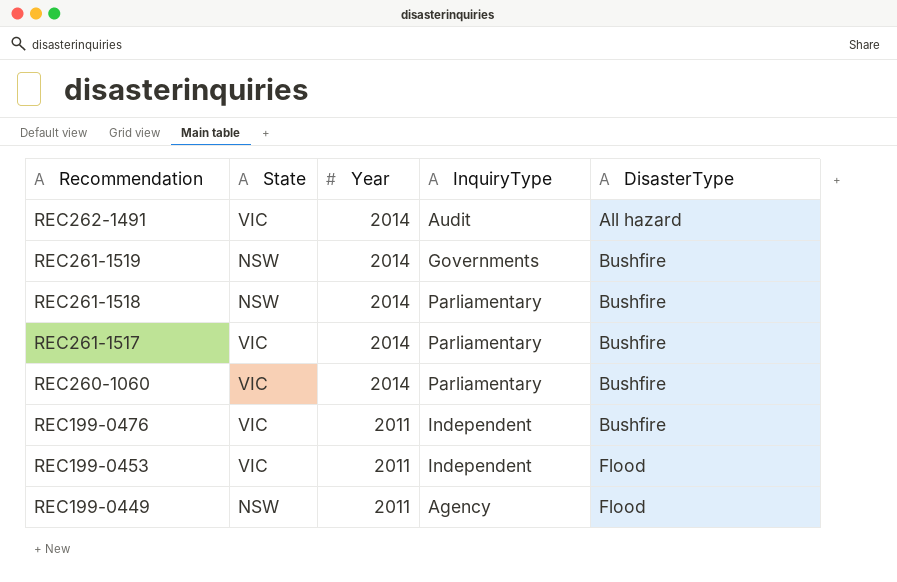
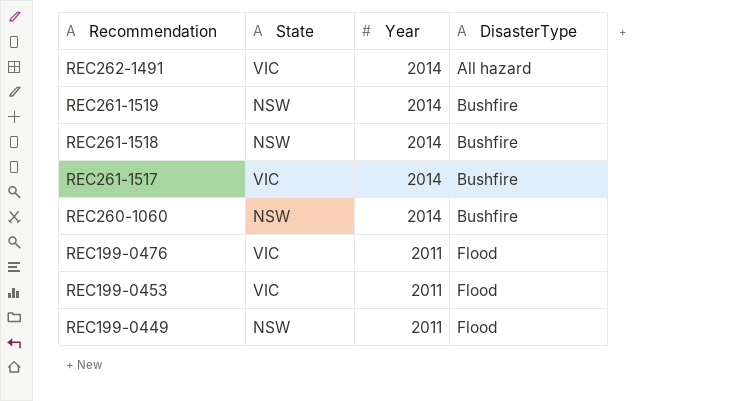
column InquiryType | position: 4 -> none
REC260-1060 | State: VIC -> NSW
REC199-0476 | DisasterType: Bushfire -> Flood

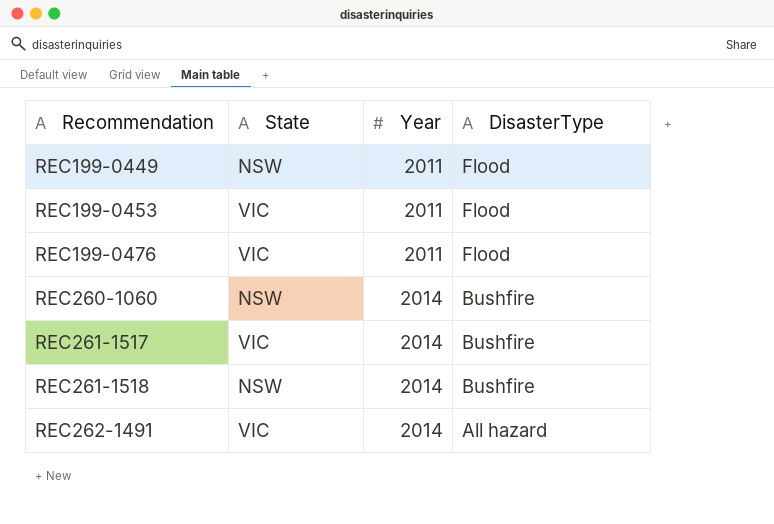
row order: Recommendation descending -> Recommendation ascending
row REC261-1519: NSW | 2014 | Bushfire -> none

